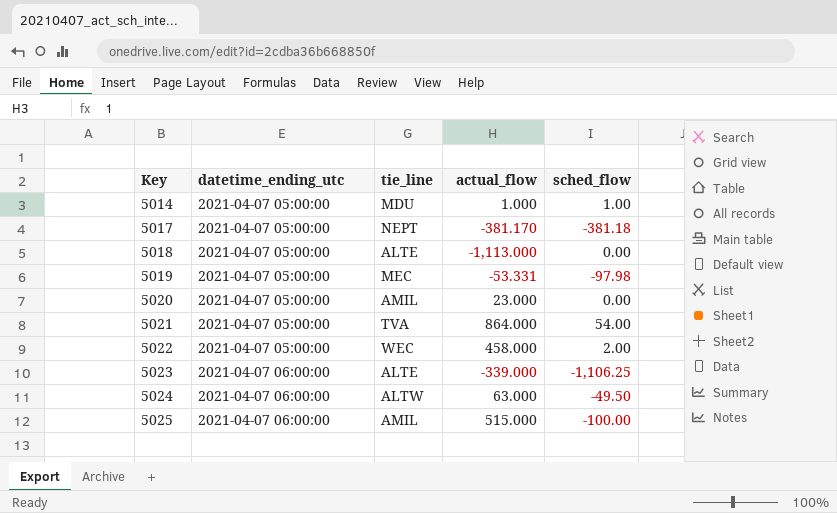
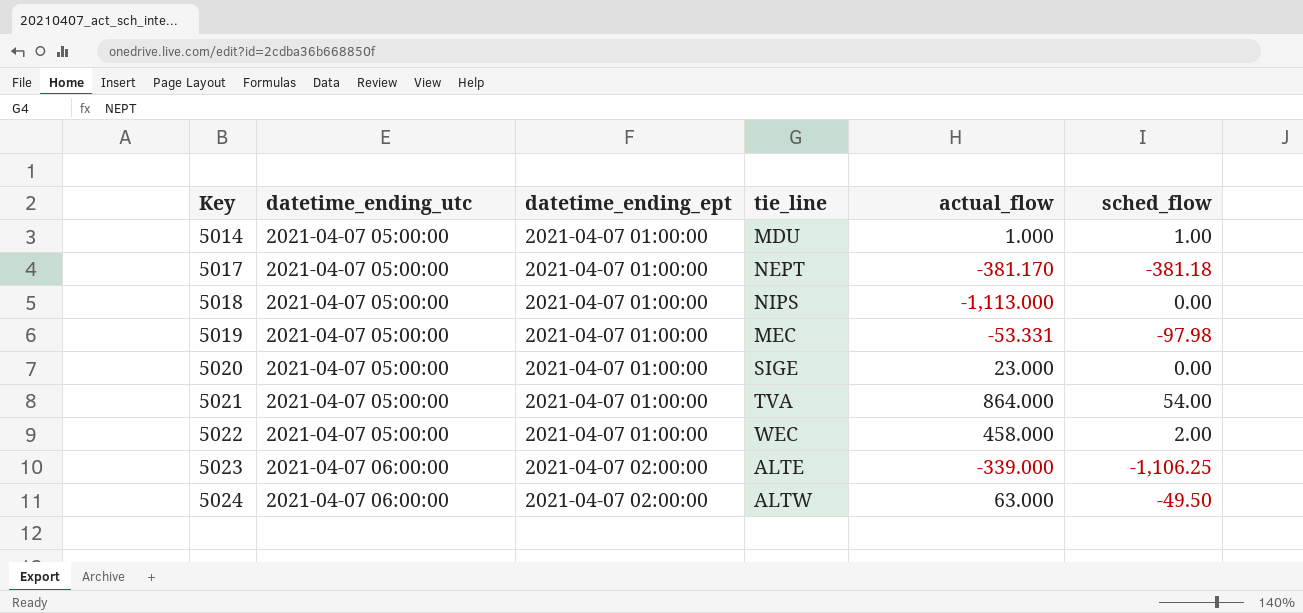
column datetime_ending_ept | position: none -> 3
row 5025: 2021-04-07 06:00:00 | AMIL | 515.000 | -100.00 -> none
5018 | tie_line: ALTE -> NIPS
5020 | tie_line: AMIL -> SIGE

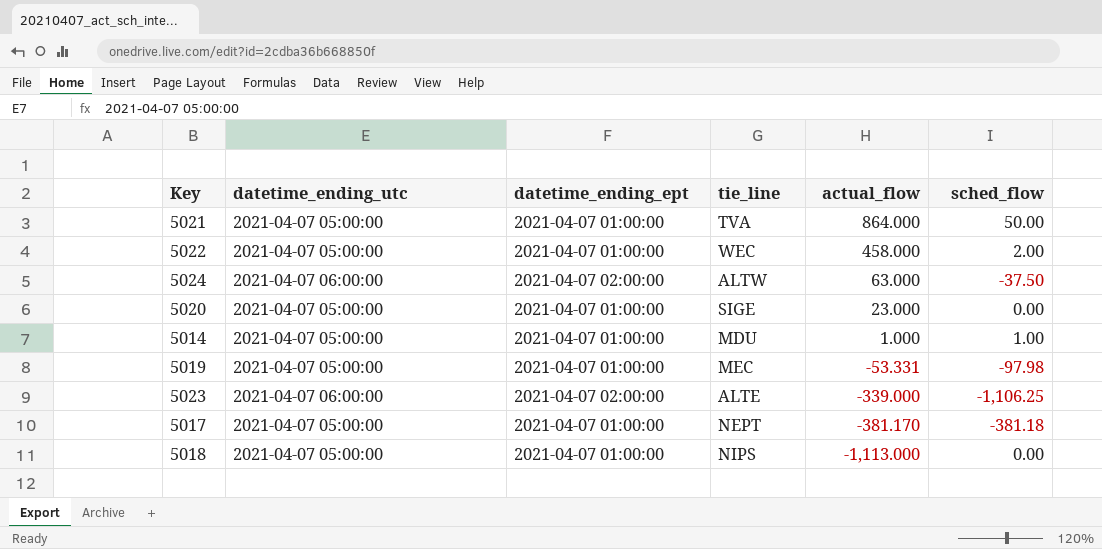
row order: Key ascending -> actual_flow descending
5021 | sched_flow: 54.00 -> 50.00
5024 | sched_flow: -49.50 -> -37.50

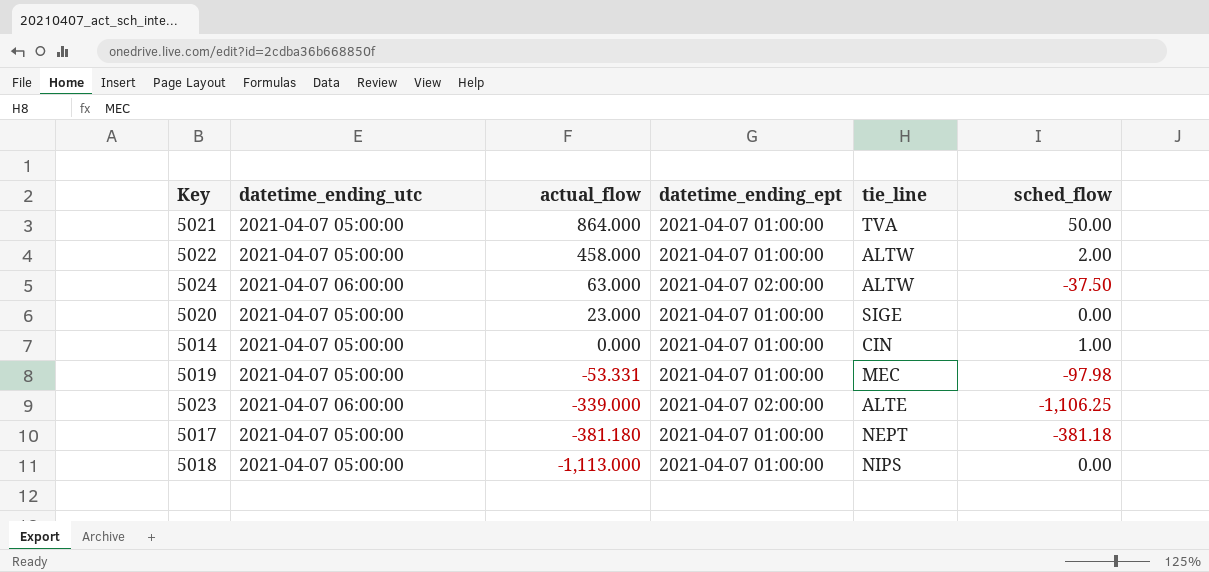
column actual_flow | position: 5 -> 3
5022 | tie_line: WEC -> ALTW
5014 | actual_flow: 1.000 -> 0.000
5014 | tie_line: MDU -> CIN
5017 | actual_flow: -381.170 -> -381.180

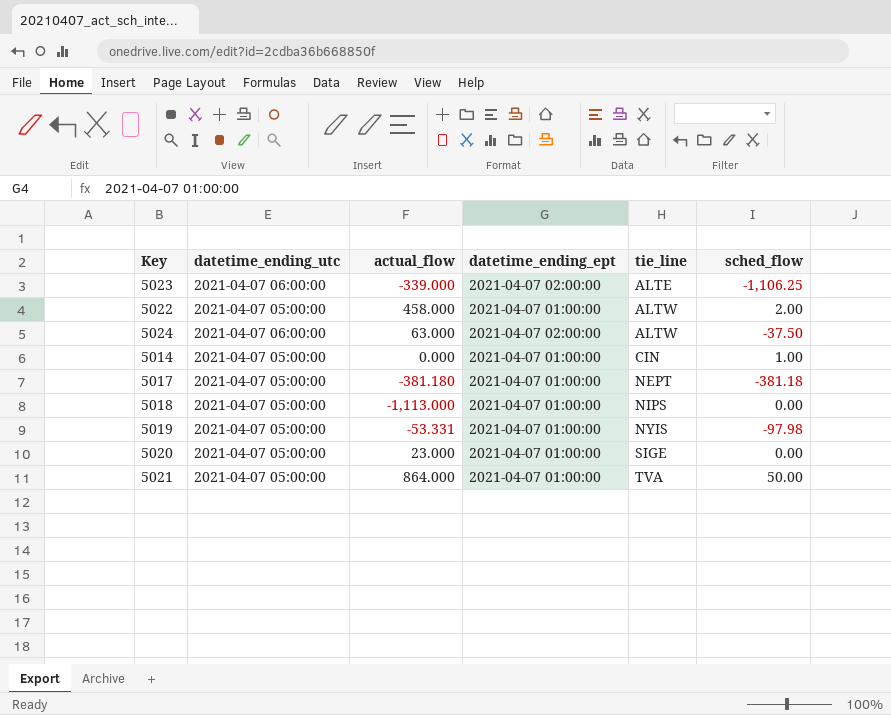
row order: actual_flow descending -> tie_line ascending
5019 | tie_line: MEC -> NYIS

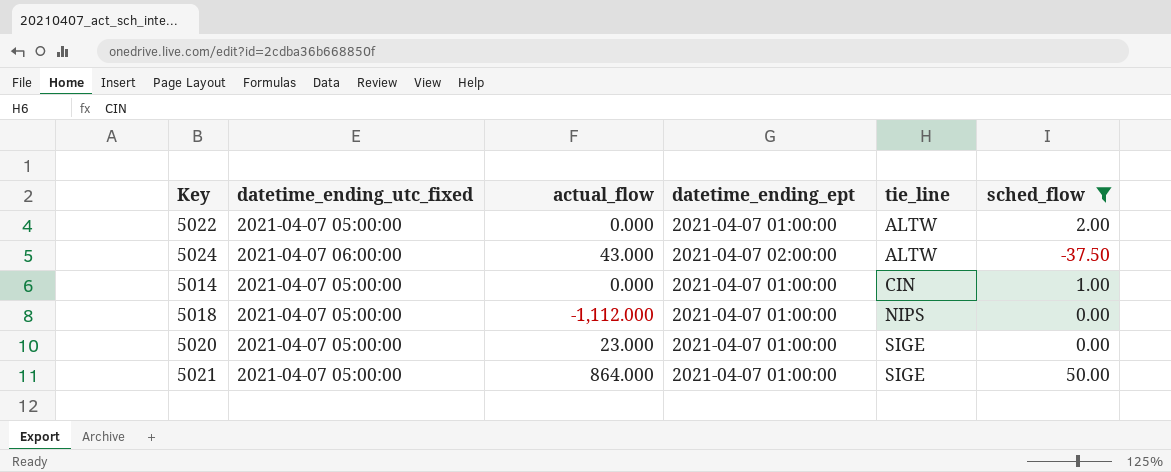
filter: none -> sched_flow >= -37.50
column name: datetime_ending_utc -> datetime_ending_utc_fixed
5022 | actual_flow: 458.000 -> 0.000
5024 | actual_flow: 63.000 -> 43.000
5018 | actual_flow: -1,113.000 -> -1,112.000
5021 | tie_line: TVA -> SIGE

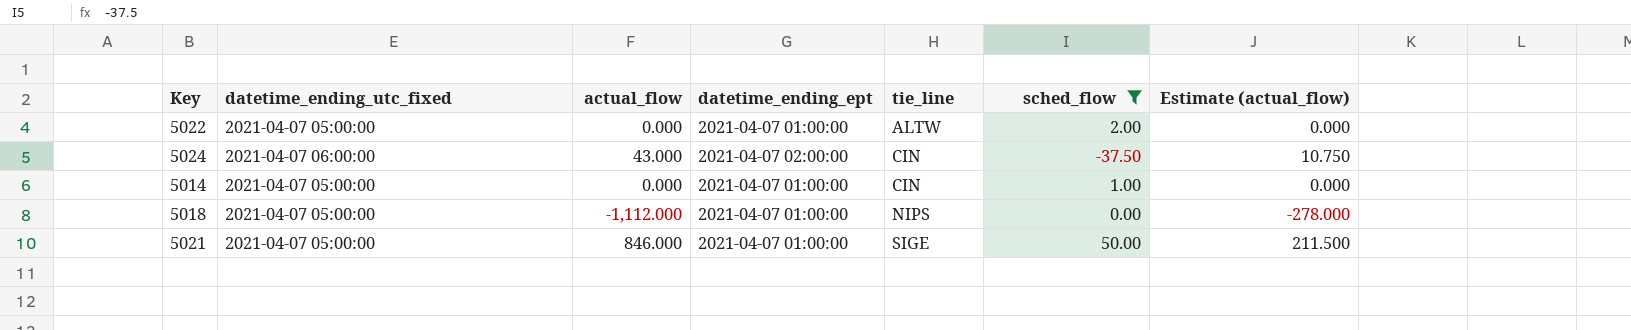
column Estimate (actual_flow) | formula: none -> [actual_flow] * 0.25
row 5020: 2021-04-07 05:00:00 | 23.000 | 2021-04-07 01:00:00 | SIGE | 0.00 -> none
5024 | tie_line: ALTW -> CIN
5021 | actual_flow: 864.000 -> 846.000

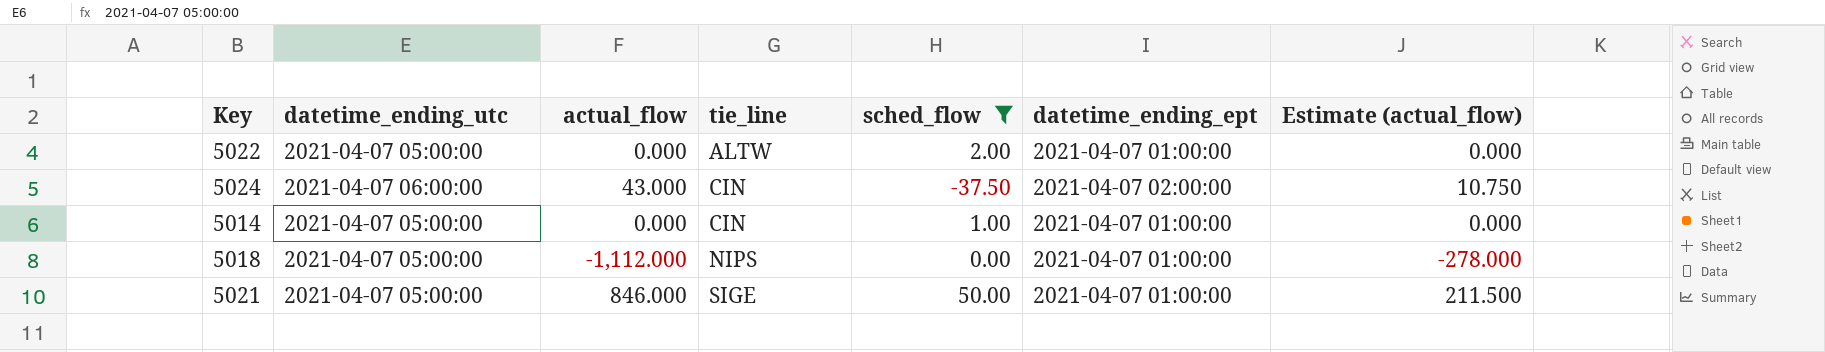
column name: datetime_ending_utc_fixed -> datetime_ending_utc
column datetime_ending_ept | position: 4 -> 6

